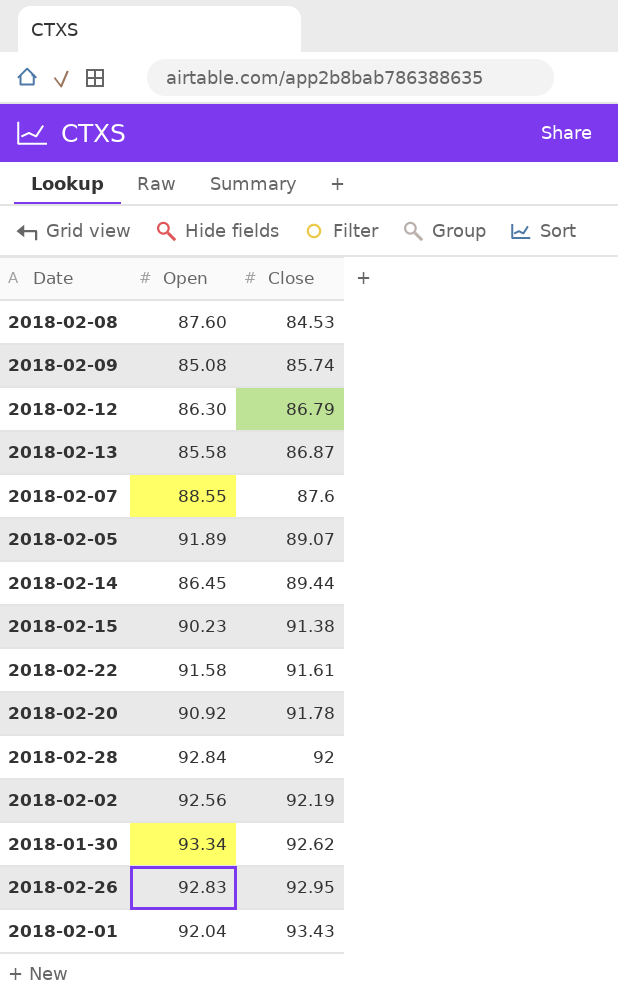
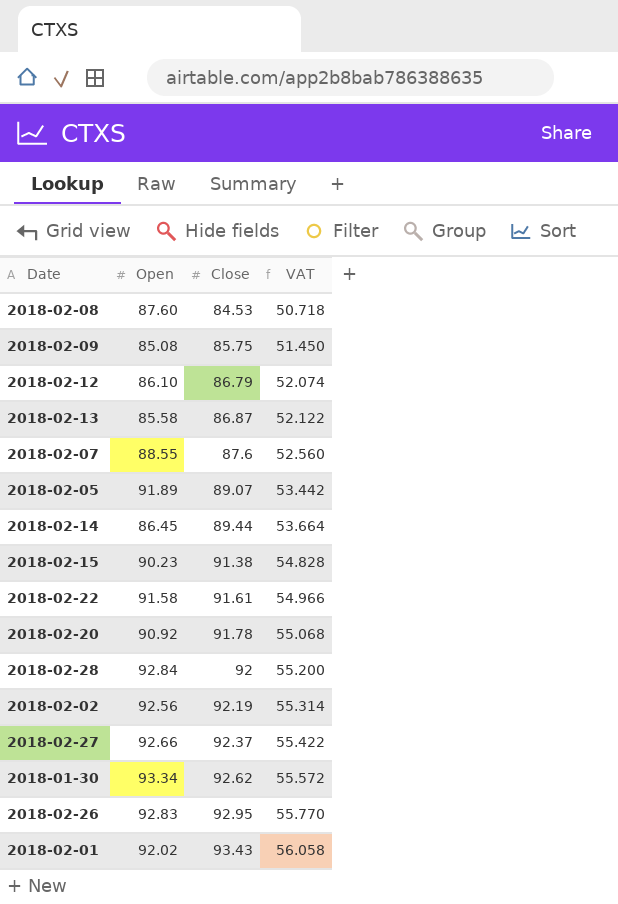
column VAT | formula: none -> [Close] * 0.6
2018-02-09 | Close: 85.74 -> 85.75
2018-02-12 | Open: 86.30 -> 86.10
row 2018-02-27: none -> 92.66 | 92.37 | 55.422
2018-02-01 | Open: 92.04 -> 92.02

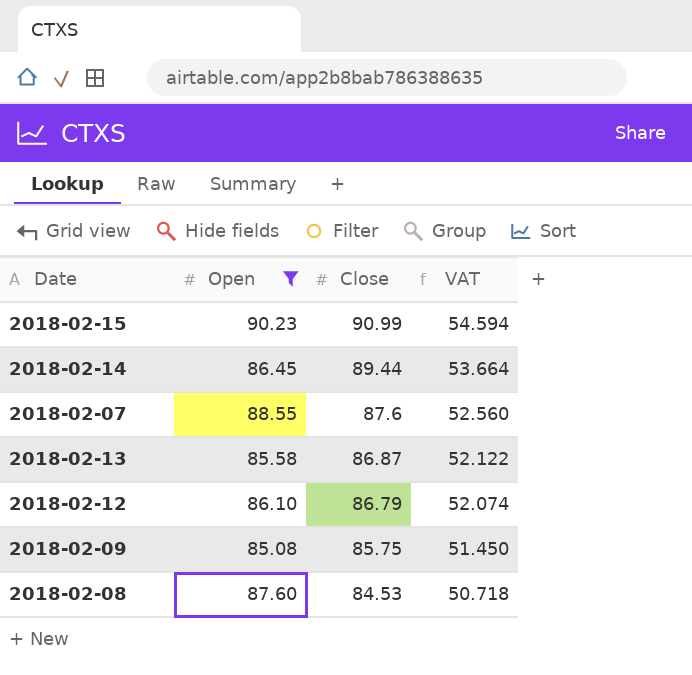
filter: none -> Open <= 90.23
row order: Close ascending -> Close descending
2018-02-15 | Close: 91.38 -> 90.99
2018-02-15 | VAT: 54.828 -> 54.594

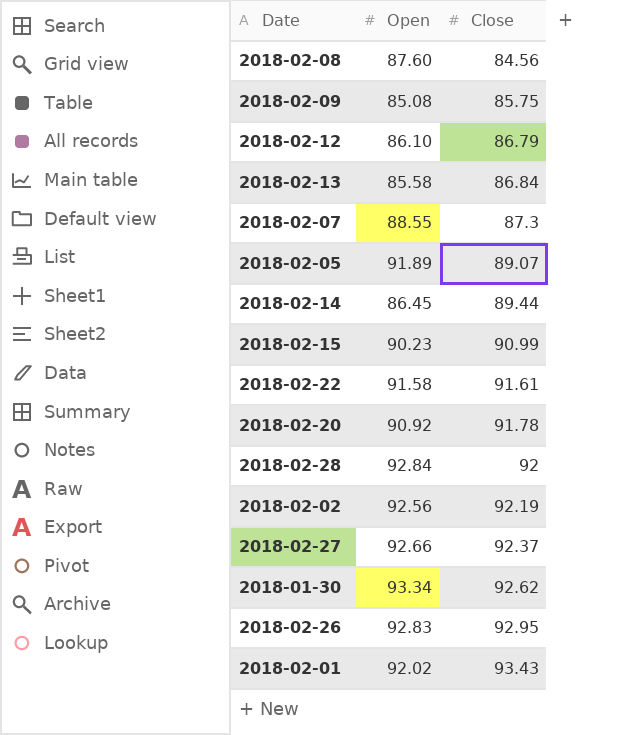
filter: Open <= 90.23 -> none
row order: Close descending -> Close ascending
column VAT | formula: [Close] * 0.6 -> none
2018-02-08 | Close: 84.53 -> 84.56
2018-02-13 | Close: 86.87 -> 86.84
2018-02-07 | Close: 87.6 -> 87.3

